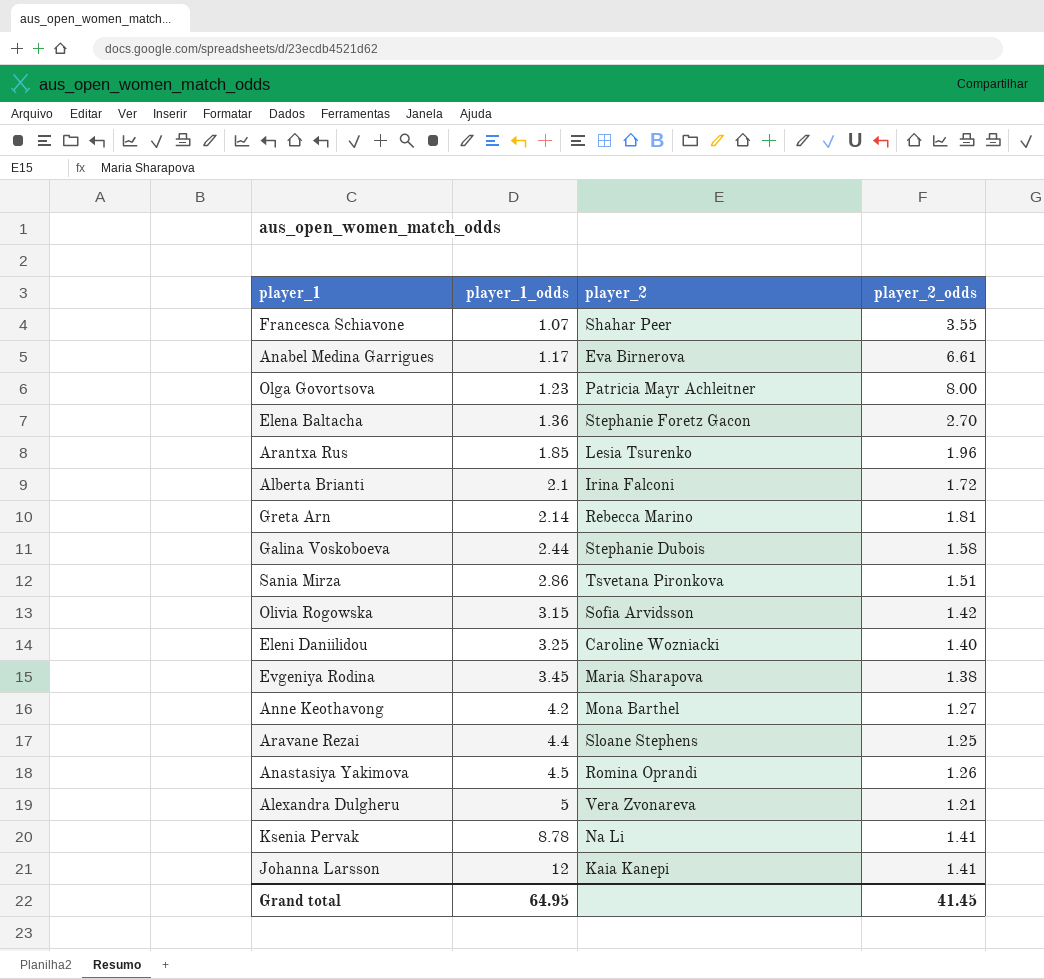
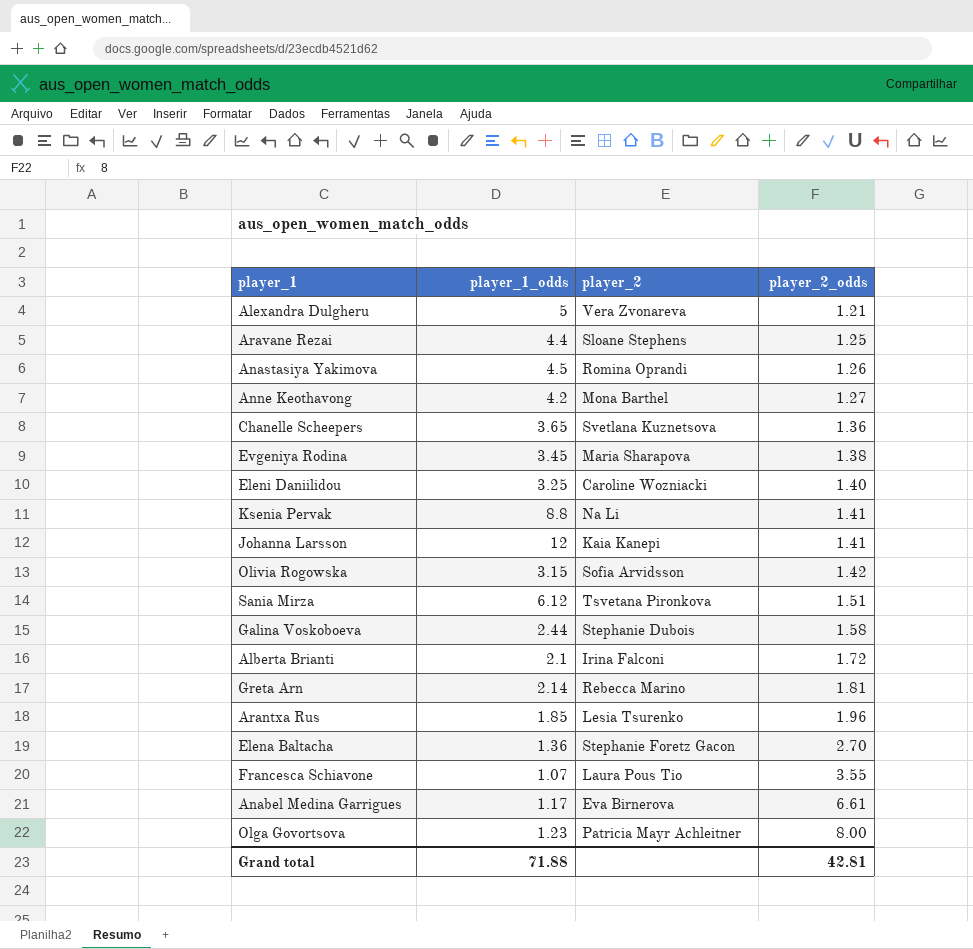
row order: player_1_odds ascending -> player_2_odds ascending
row Chanelle Scheepers: none -> 3.65 | Svetlana Kuznetsova | 1.36
Ksenia Pervak | player_1_odds: 8.78 -> 8.8
Sania Mirza | player_1_odds: 2.86 -> 6.12
Francesca Schiavone | player_2: Shahar Peer -> Laura Pous Tio
Grand total | player_1_odds: 64.95 -> 71.88
Grand total | player_2_odds: 41.45 -> 42.81

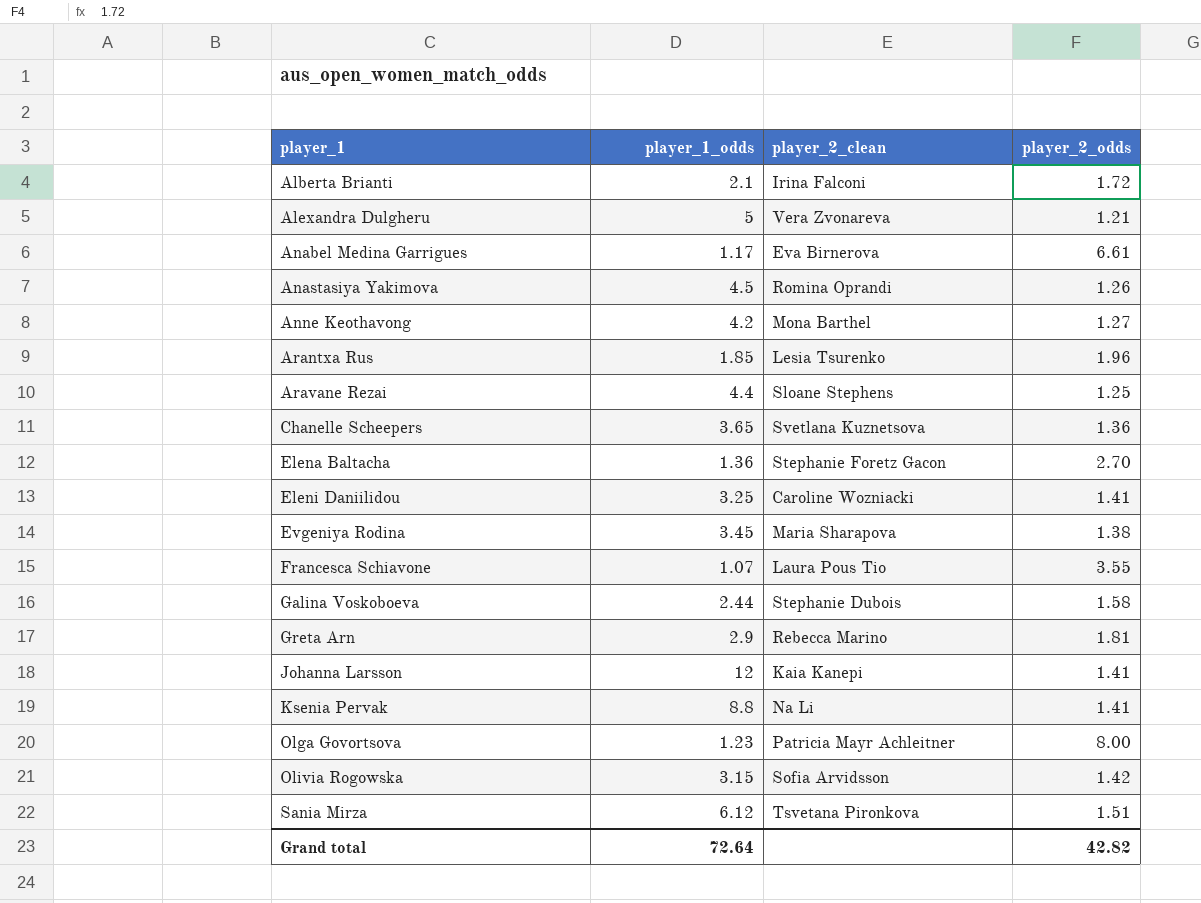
row order: player_2_odds ascending -> player_1 ascending
column name: player_2 -> player_2_clean
Eleni Daniilidou | player_2_odds: 1.40 -> 1.41
Greta Arn | player_1_odds: 2.14 -> 2.9
Grand total | player_1_odds: 71.88 -> 72.64
Grand total | player_2_odds: 42.81 -> 42.82

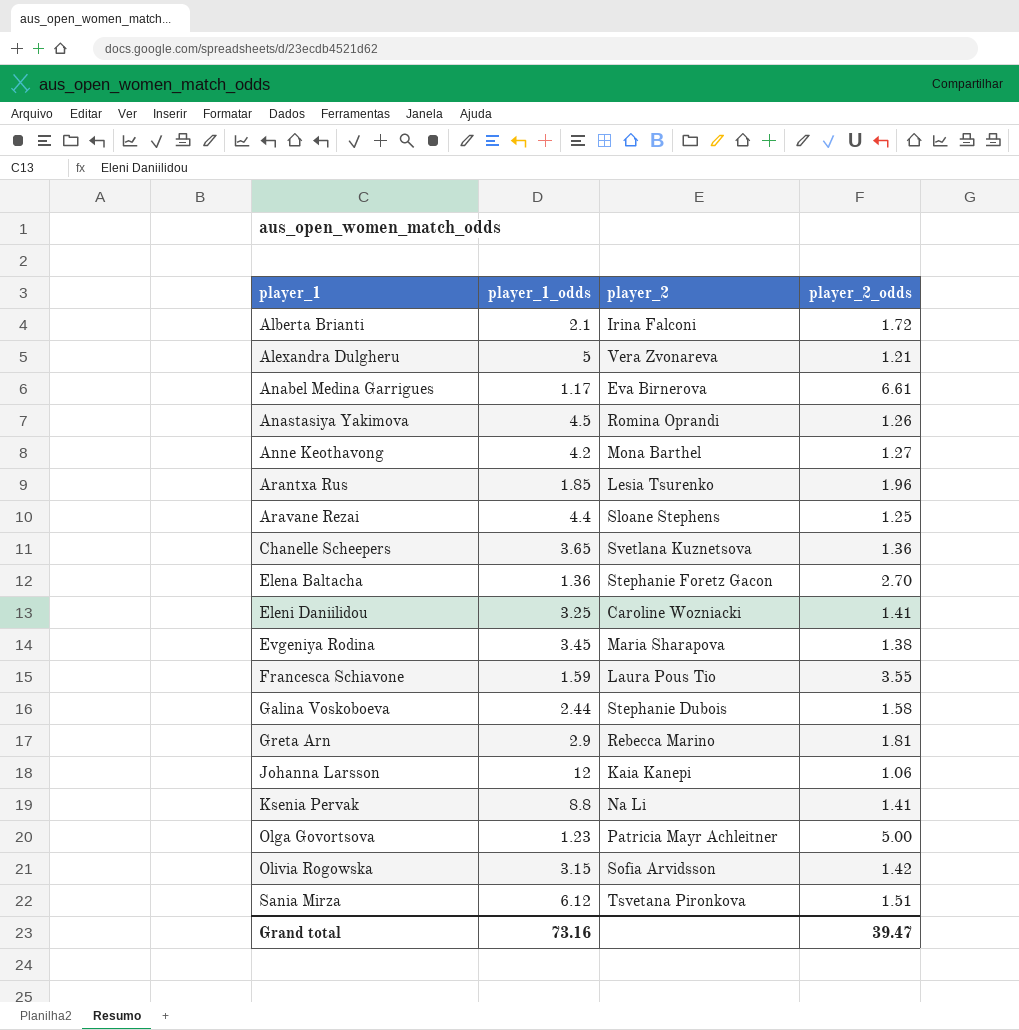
column name: player_2_clean -> player_2
Francesca Schiavone | player_1_odds: 1.07 -> 1.59
Johanna Larsson | player_2_odds: 1.41 -> 1.06
Olga Govortsova | player_2_odds: 8.00 -> 5.00
Grand total | player_1_odds: 72.64 -> 73.16
Grand total | player_2_odds: 42.82 -> 39.47

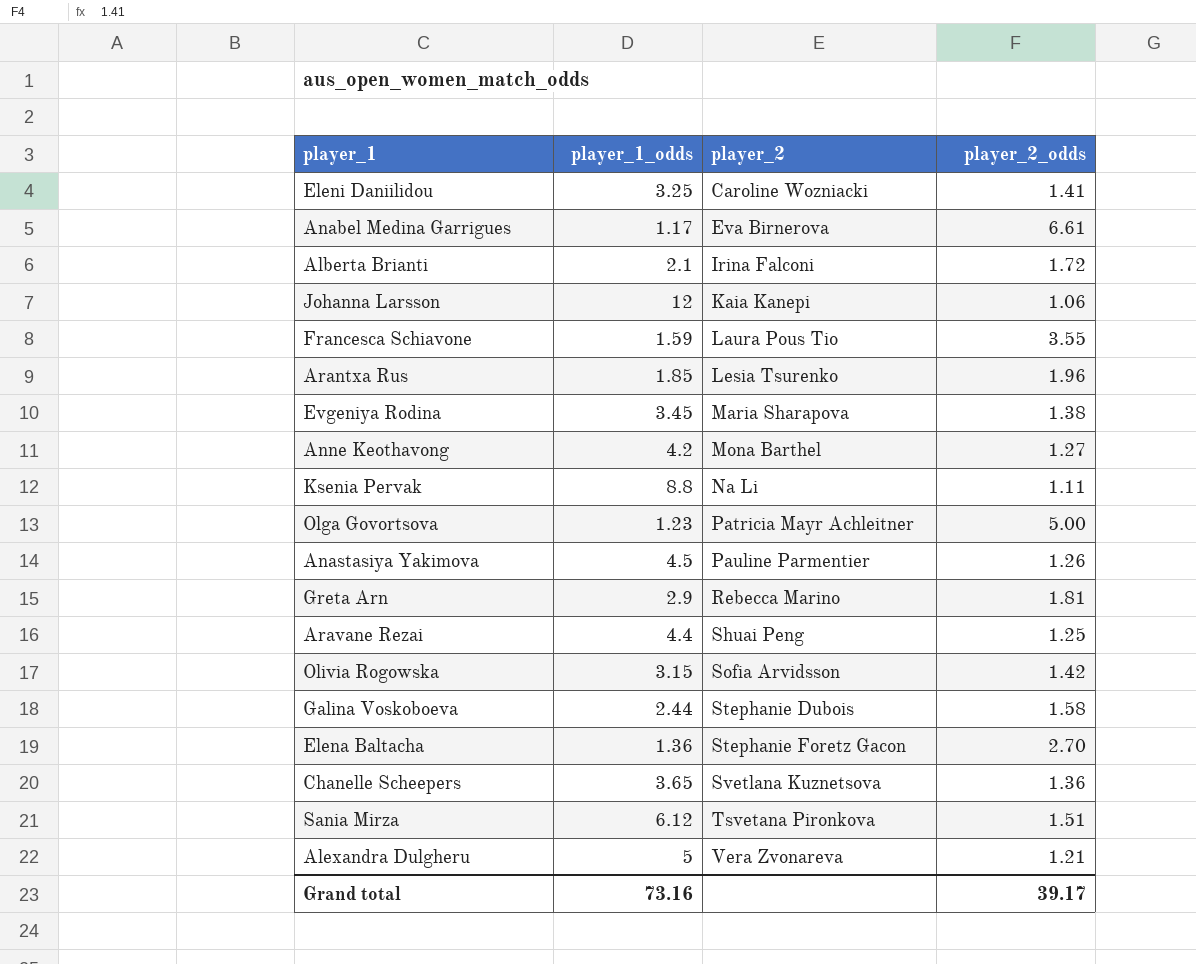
row order: player_1 ascending -> player_2 ascending
Ksenia Pervak | player_2_odds: 1.41 -> 1.11
Anastasiya Yakimova | player_2: Romina Oprandi -> Pauline Parmentier
Aravane Rezai | player_2: Sloane Stephens -> Shuai Peng
Grand total | player_2_odds: 39.47 -> 39.17

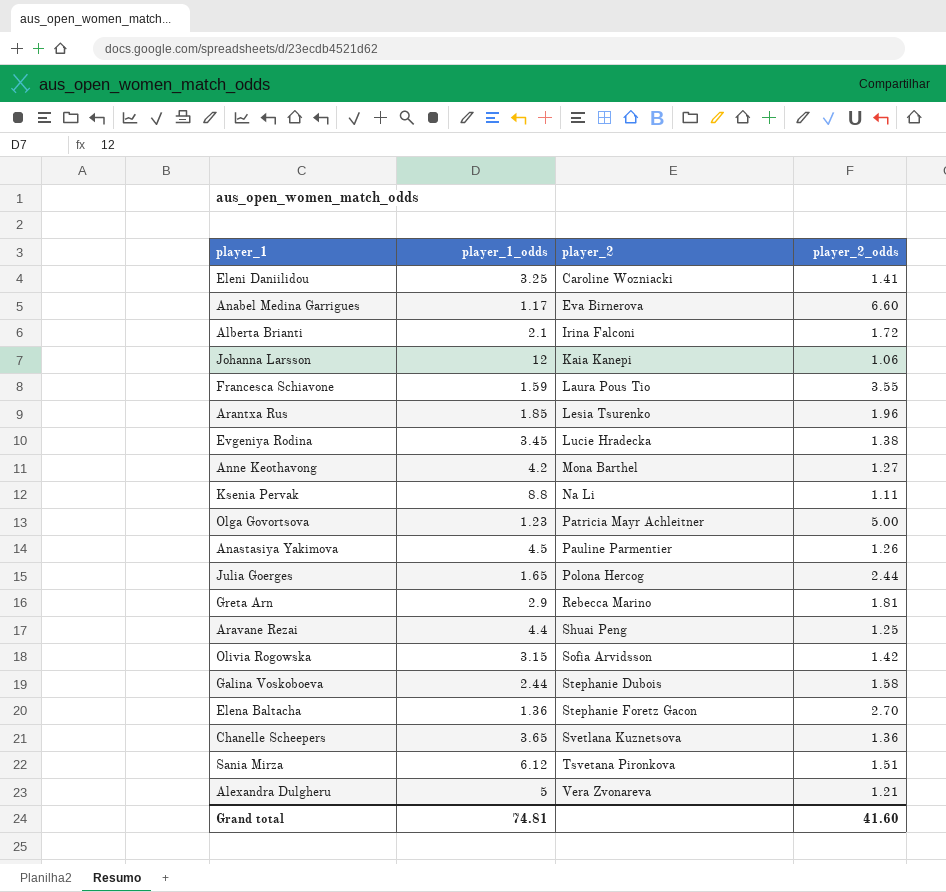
Anabel Medina Garrigues | player_2_odds: 6.61 -> 6.60
Evgeniya Rodina | player_2: Maria Sharapova -> Lucie Hradecka
row Julia Goerges: none -> 1.65 | Polona Hercog | 2.44
Grand total | player_1_odds: 73.16 -> 74.81
Grand total | player_2_odds: 39.17 -> 41.60

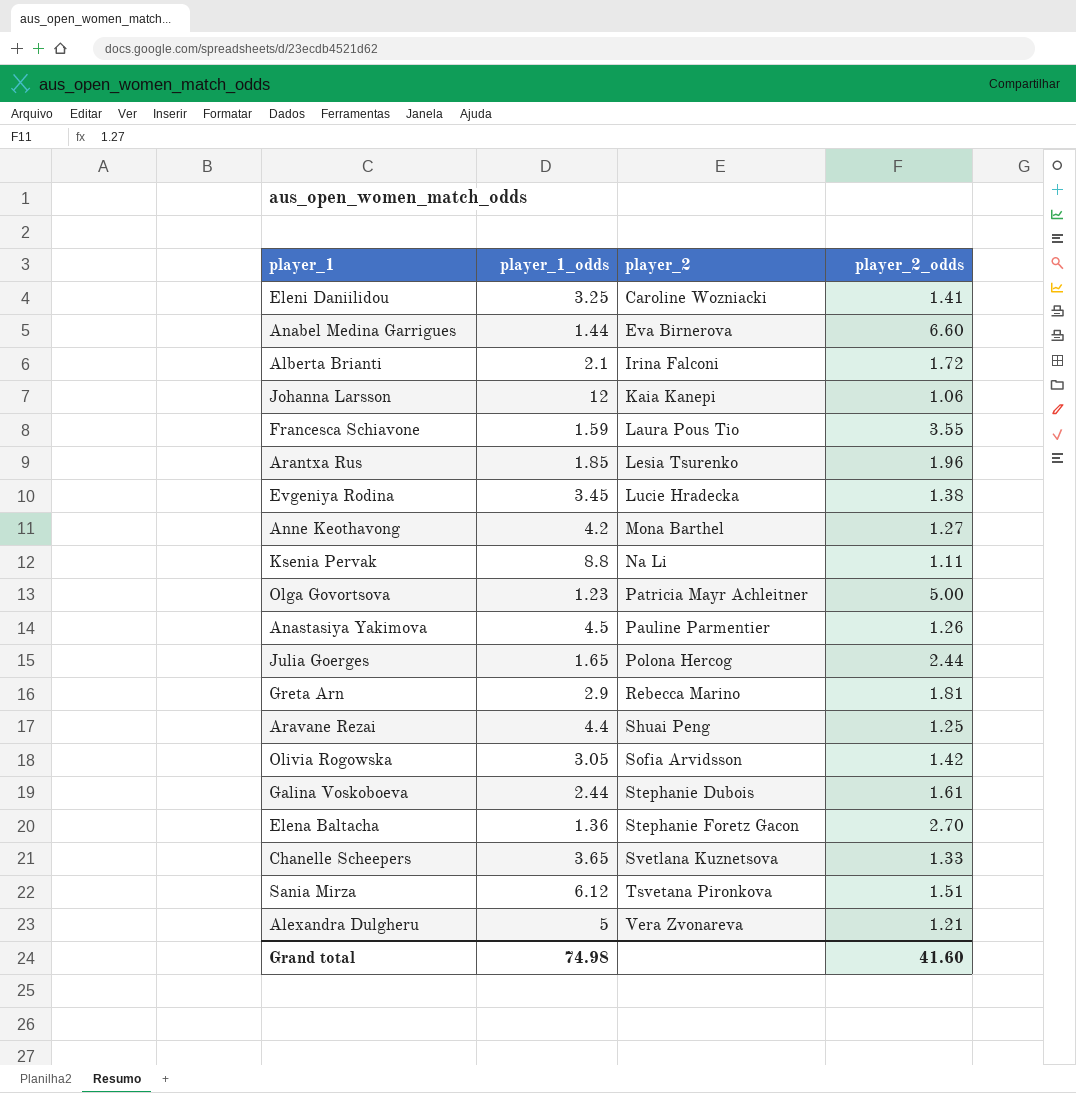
Anabel Medina Garrigues | player_1_odds: 1.17 -> 1.44
Olivia Rogowska | player_1_odds: 3.15 -> 3.05
Galina Voskoboeva | player_2_odds: 1.58 -> 1.61
Chanelle Scheepers | player_2_odds: 1.36 -> 1.33
Grand total | player_1_odds: 74.81 -> 74.98

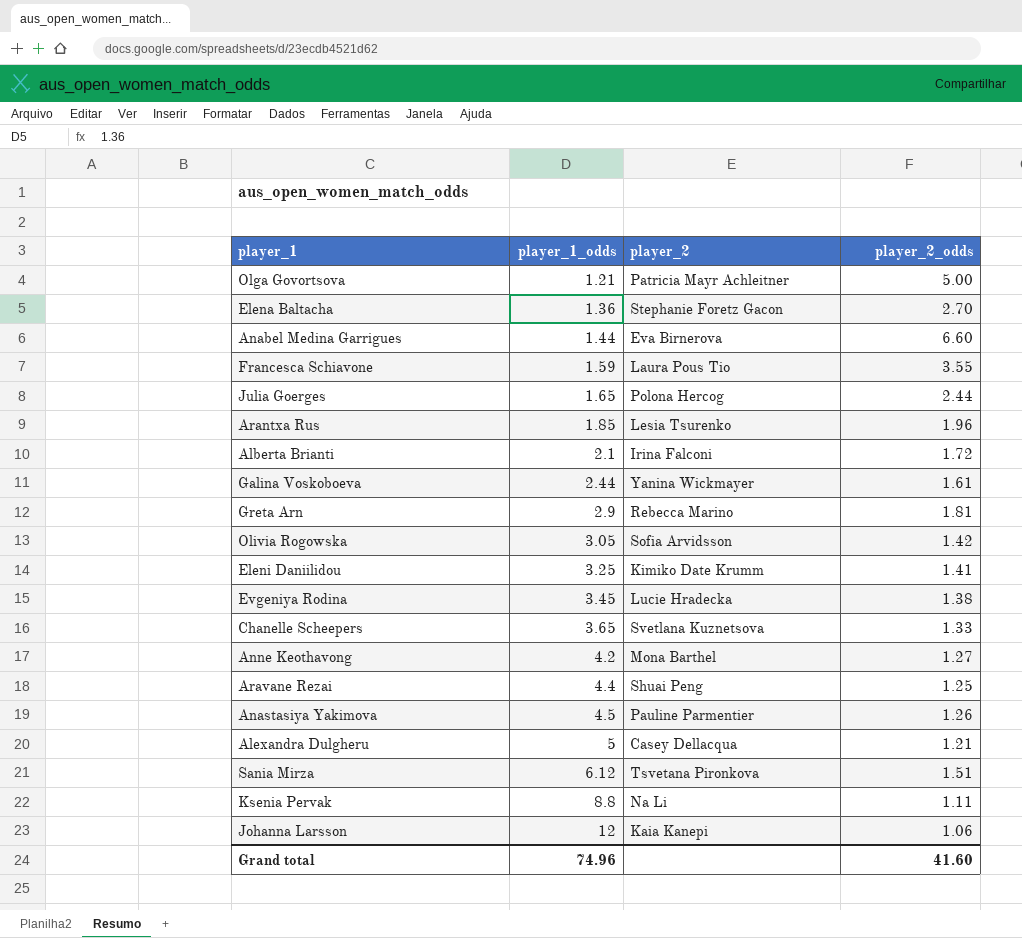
row order: player_2 ascending -> player_1_odds ascending
Olga Govortsova | player_1_odds: 1.23 -> 1.21
Galina Voskoboeva | player_2: Stephanie Dubois -> Yanina Wickmayer
Eleni Daniilidou | player_2: Caroline Wozniacki -> Kimiko Date Krumm
Alexandra Dulgheru | player_2: Vera Zvonareva -> Casey Dellacqua
Grand total | player_1_odds: 74.98 -> 74.96

